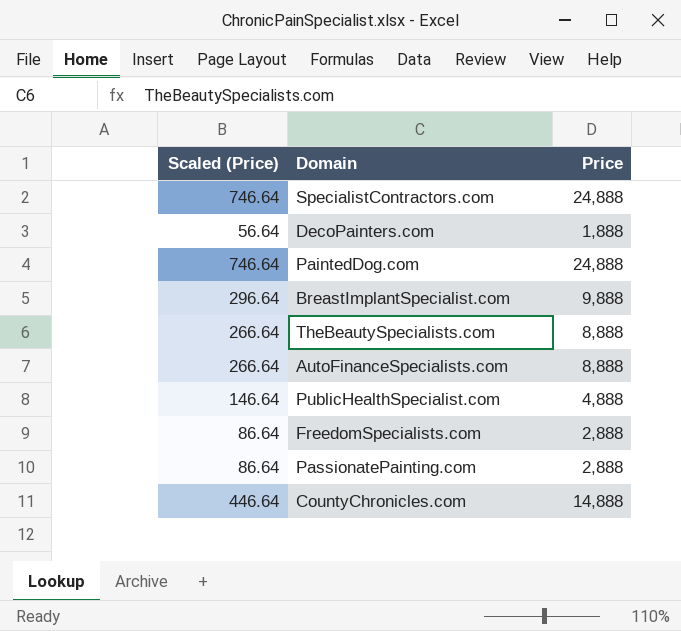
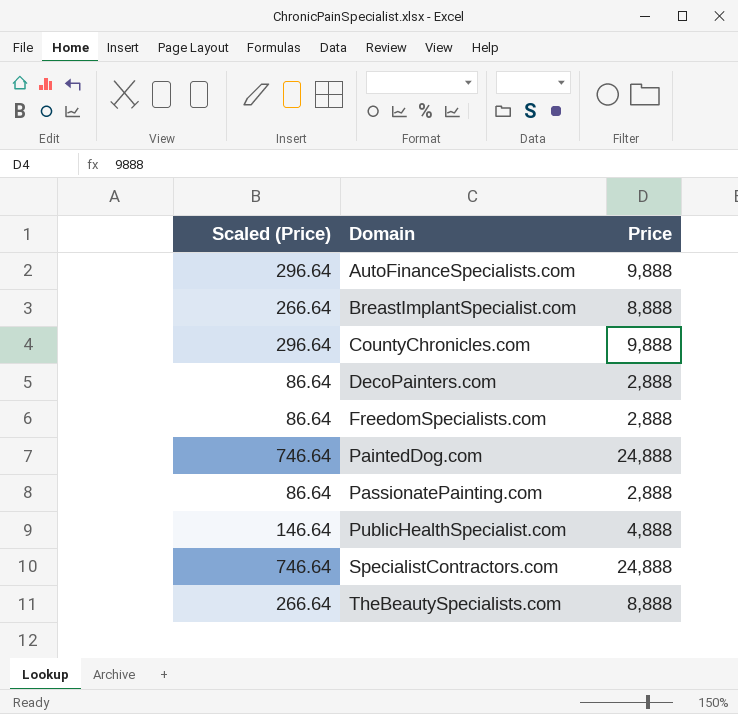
row order: none -> Domain ascending
AutoFinanceSpecialists.com | Scaled (Price): 266.64 -> 296.64
AutoFinanceSpecialists.com | Price: 8,888 -> 9,888
BreastImplantSpecialist.com | Scaled (Price): 296.64 -> 266.64
BreastImplantSpecialist.com | Price: 9,888 -> 8,888
CountyChronicles.com | Scaled (Price): 446.64 -> 296.64
CountyChronicles.com | Price: 14,888 -> 9,888
DecoPainters.com | Scaled (Price): 56.64 -> 86.64
DecoPainters.com | Price: 1,888 -> 2,888

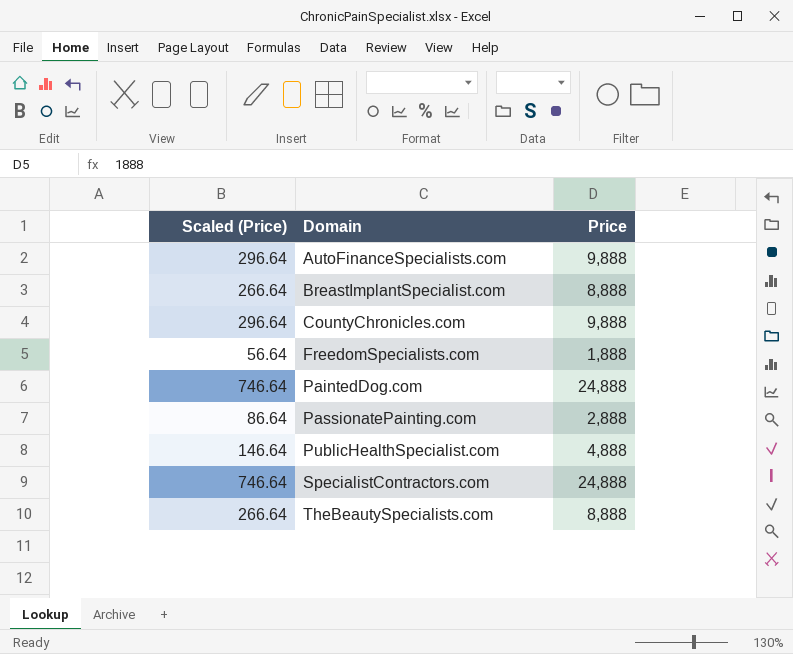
row DecoPainters.com: 86.64 | 2,888 -> none
FreedomSpecialists.com | Scaled (Price): 86.64 -> 56.64
FreedomSpecialists.com | Price: 2,888 -> 1,888

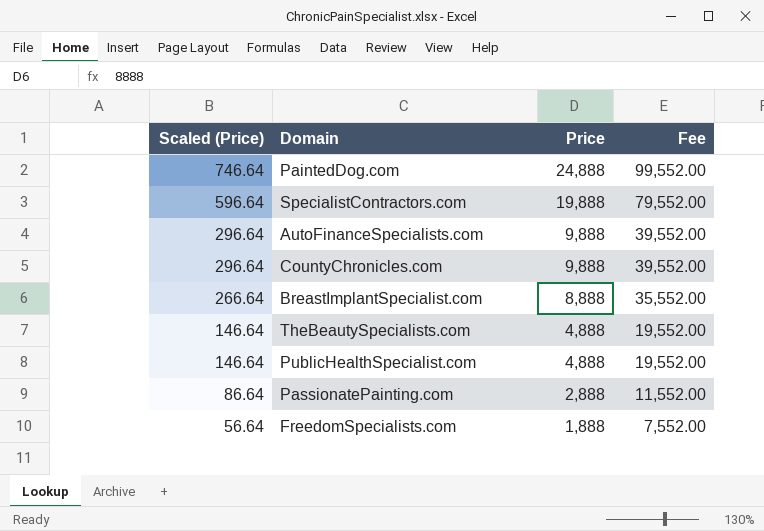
row order: Domain ascending -> Scaled (Price) descending
column Fee | formula: none -> [Price] * 4
SpecialistContractors.com | Scaled (Price): 746.64 -> 596.64
SpecialistContractors.com | Price: 24,888 -> 19,888
TheBeautySpecialists.com | Scaled (Price): 266.64 -> 146.64
TheBeautySpecialists.com | Price: 8,888 -> 4,888

